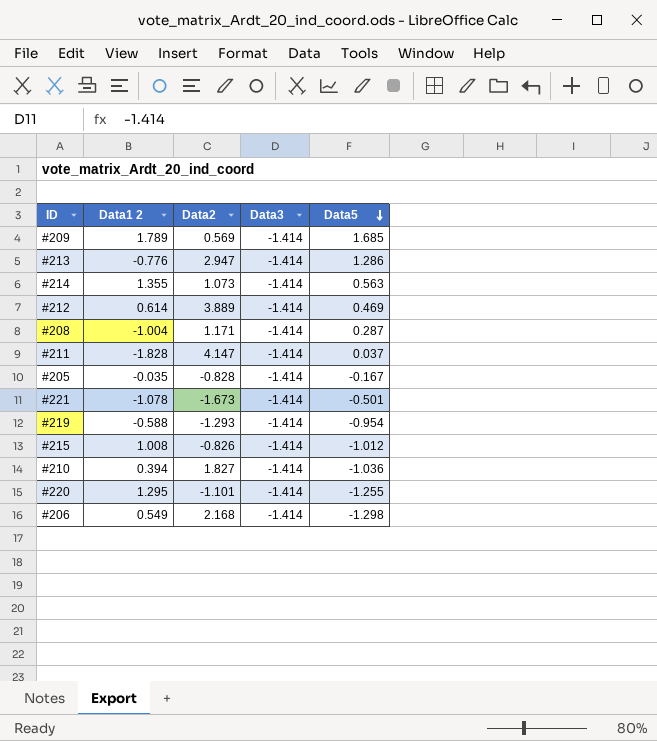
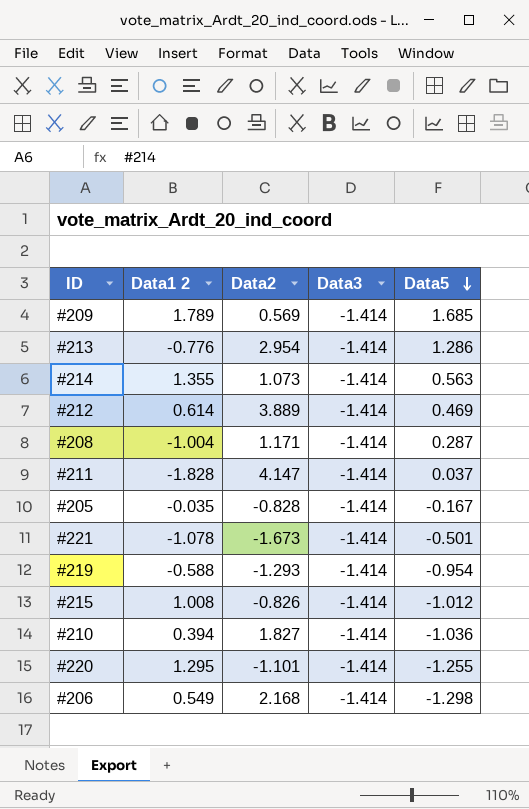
#213 | Data2: 2.947 -> 2.954

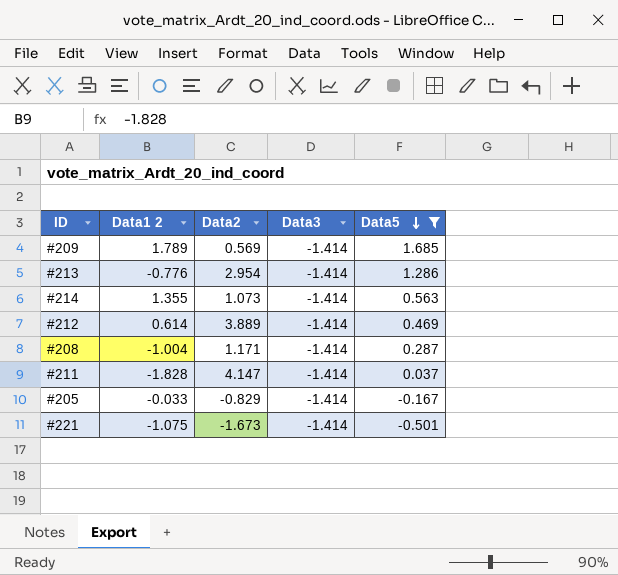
filter: none -> Data5 >= -0.501
#205 | Data1 2: -0.035 -> -0.033
#205 | Data2: -0.828 -> -0.829
#221 | Data1 2: -1.078 -> -1.075

